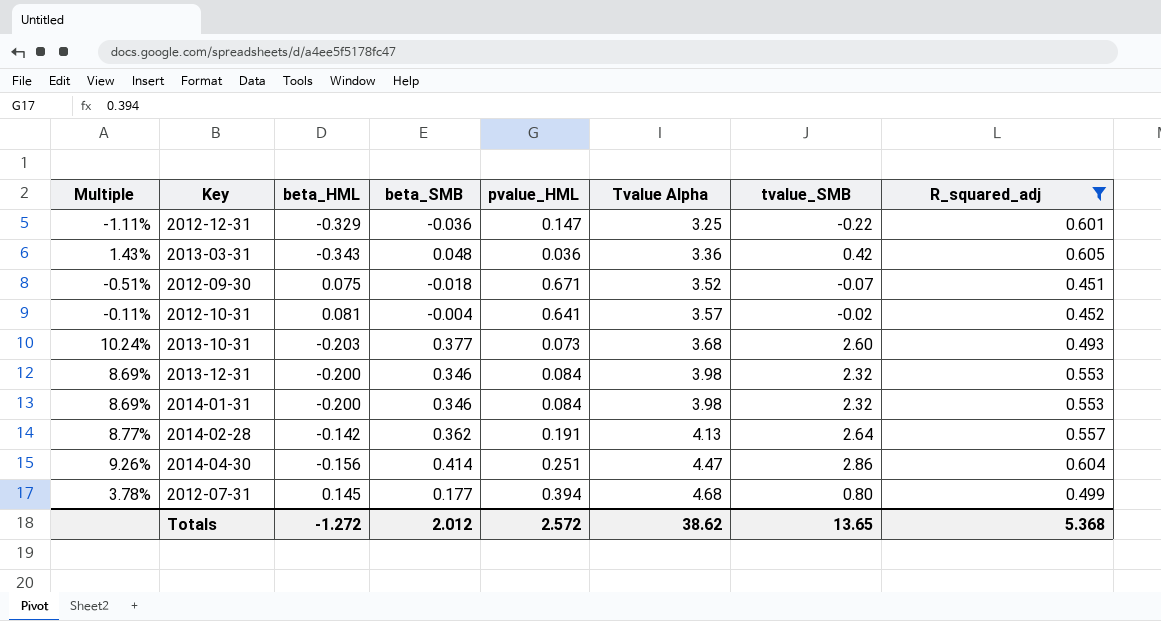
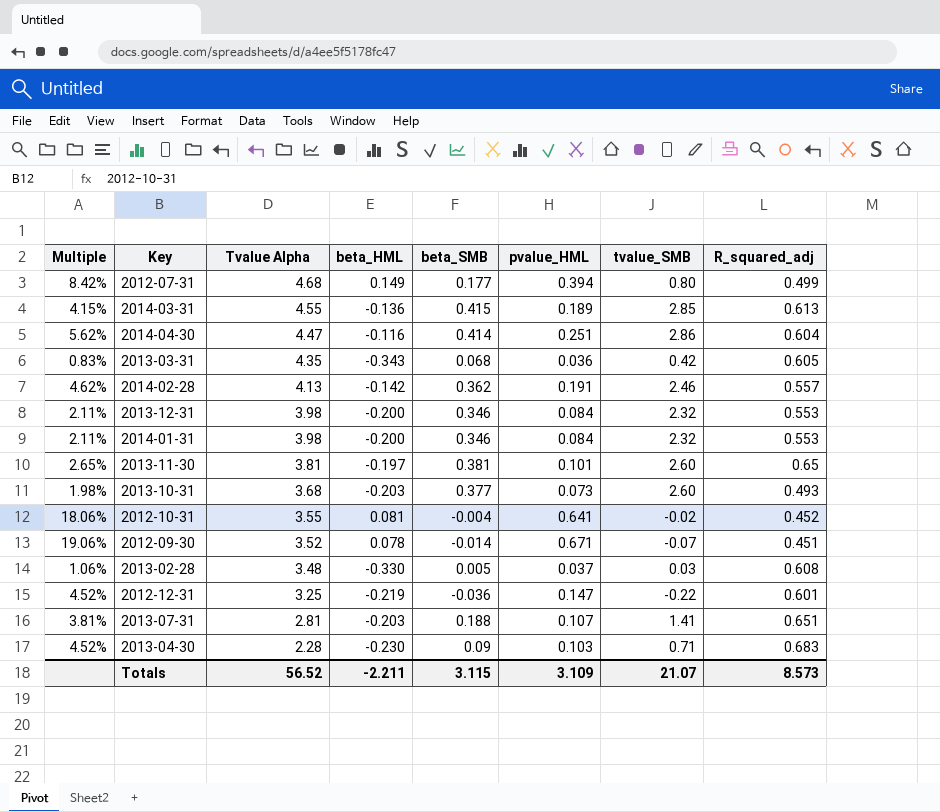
filter: R_squared_adj <= 0.605 -> none
row order: Tvalue Alpha ascending -> Tvalue Alpha descending
column Multiple | formula: [beta_SMB] / [Tvalue Alpha] -> [pvalue_HML] / [Tvalue Alpha]
column Tvalue Alpha | position: 6 -> 3
2012-07-31 | beta_HML: 0.145 -> 0.149
2014-04-30 | beta_HML: -0.156 -> -0.116
2013-03-31 | Tvalue Alpha: 3.36 -> 4.35
2013-03-31 | beta_SMB: 0.048 -> 0.068
2014-02-28 | tvalue_SMB: 2.64 -> 2.46
2012-10-31 | Tvalue Alpha: 3.57 -> 3.55
2012-09-30 | beta_HML: 0.075 -> 0.078
2012-09-30 | beta_SMB: -0.018 -> -0.014
2012-12-31 | beta_HML: -0.329 -> -0.219
Totals | Tvalue Alpha: 38.62 -> 56.52
Totals | beta_HML: -1.272 -> -2.211
Totals | beta_SMB: 2.012 -> 3.115
Totals | pvalue_HML: 2.572 -> 3.109
Totals | tvalue_SMB: 13.65 -> 21.07
Totals | R_squared_adj: 5.368 -> 8.573

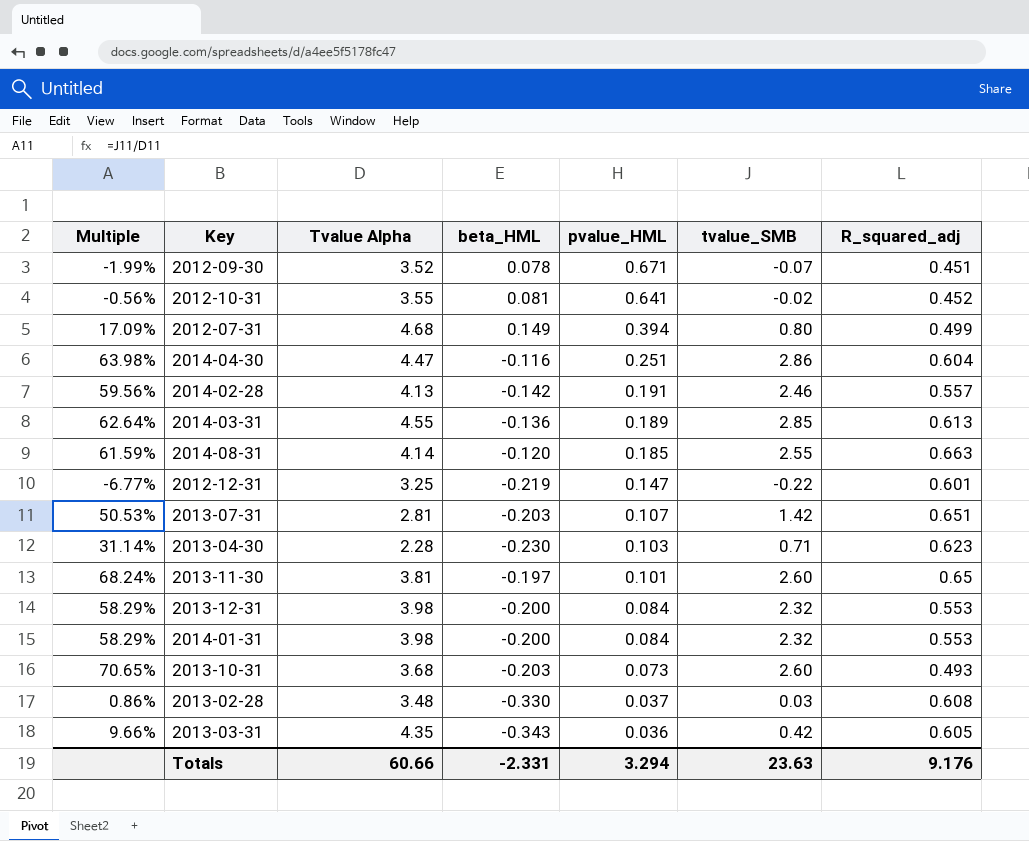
row order: Tvalue Alpha descending -> pvalue_HML descending
column beta_SMB | position: 5 -> none
column Multiple | formula: [pvalue_HML] / [Tvalue Alpha] -> [tvalue_SMB] / [Tvalue Alpha]
row 2014-08-31: none -> 61.59% | 4.14 | -0.120 | 0.185 | 2.55 | 0.663
2013-07-31 | tvalue_SMB: 1.41 -> 1.42
2013-04-30 | R_squared_adj: 0.683 -> 0.623
Totals | Tvalue Alpha: 56.52 -> 60.66
Totals | beta_HML: -2.211 -> -2.331
Totals | pvalue_HML: 3.109 -> 3.294
Totals | tvalue_SMB: 21.07 -> 23.63
Totals | R_squared_adj: 8.573 -> 9.176

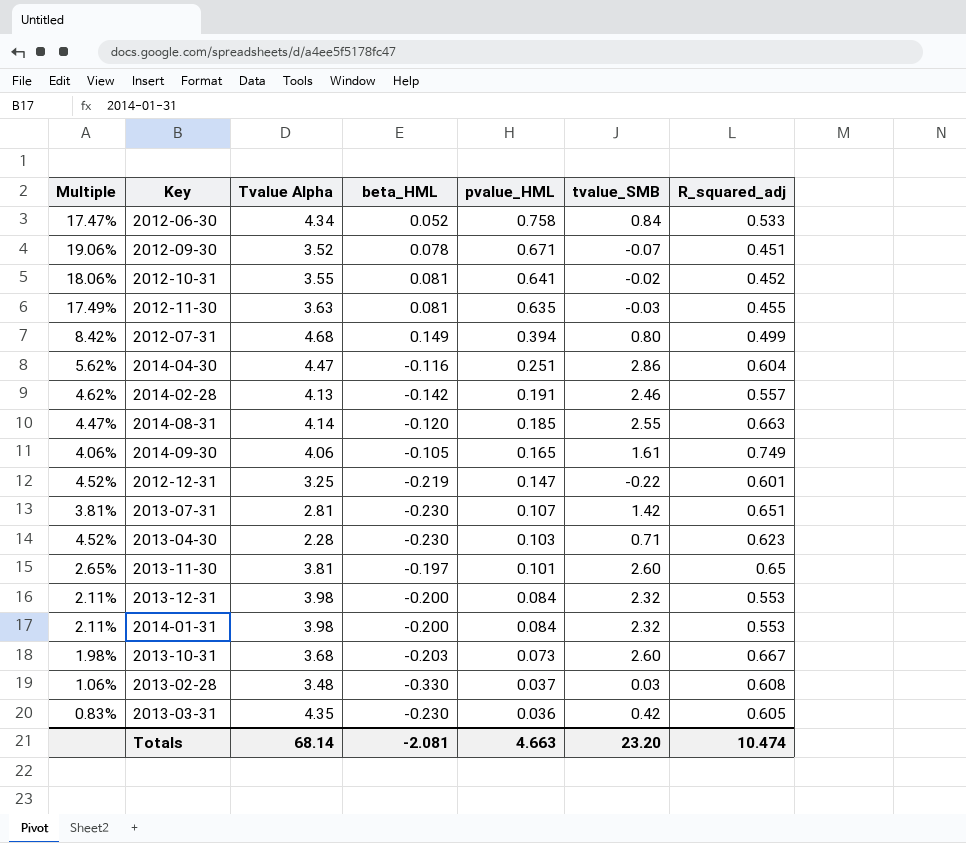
column Multiple | formula: [tvalue_SMB] / [Tvalue Alpha] -> [pvalue_HML] / [Tvalue Alpha]
row 2014-03-31: 62.64% | 4.55 | -0.136 | 0.189 | 2.85 | 0.613 -> none
row 2012-06-30: none -> 17.47% | 4.34 | 0.052 | 0.758 | 0.84 | 0.533
row 2012-11-30: none -> 17.49% | 3.63 | 0.081 | 0.635 | -0.03 | 0.455
row 2014-09-30: none -> 4.06% | 4.06 | -0.105 | 0.165 | 1.61 | 0.749
2013-07-31 | beta_HML: -0.203 -> -0.230
2013-10-31 | R_squared_adj: 0.493 -> 0.667
2013-03-31 | beta_HML: -0.343 -> -0.230
Totals | Tvalue Alpha: 60.66 -> 68.14
Totals | beta_HML: -2.331 -> -2.081
Totals | pvalue_HML: 3.294 -> 4.663
Totals | tvalue_SMB: 23.63 -> 23.20
Totals | R_squared_adj: 9.176 -> 10.474

